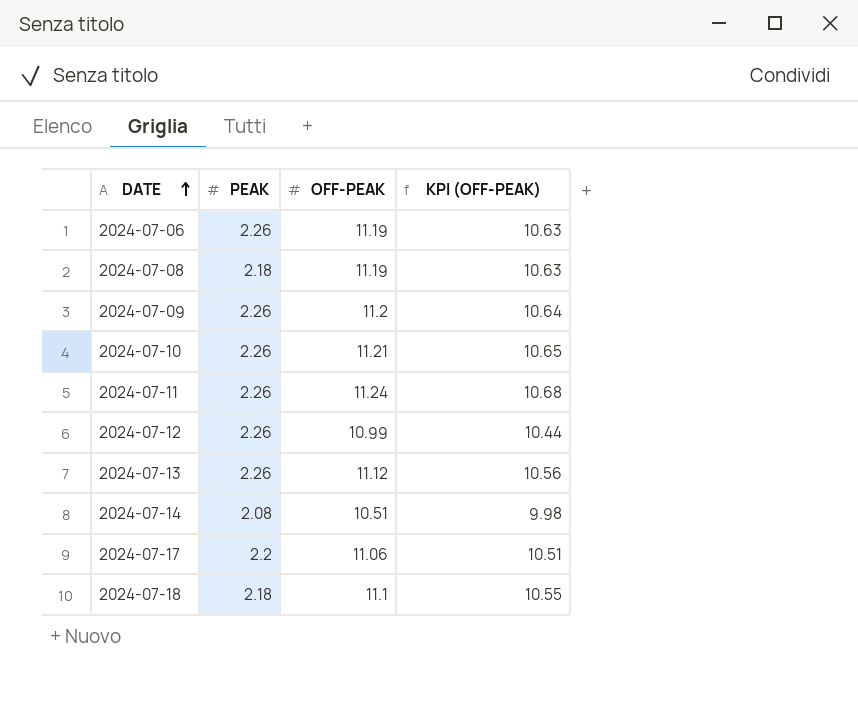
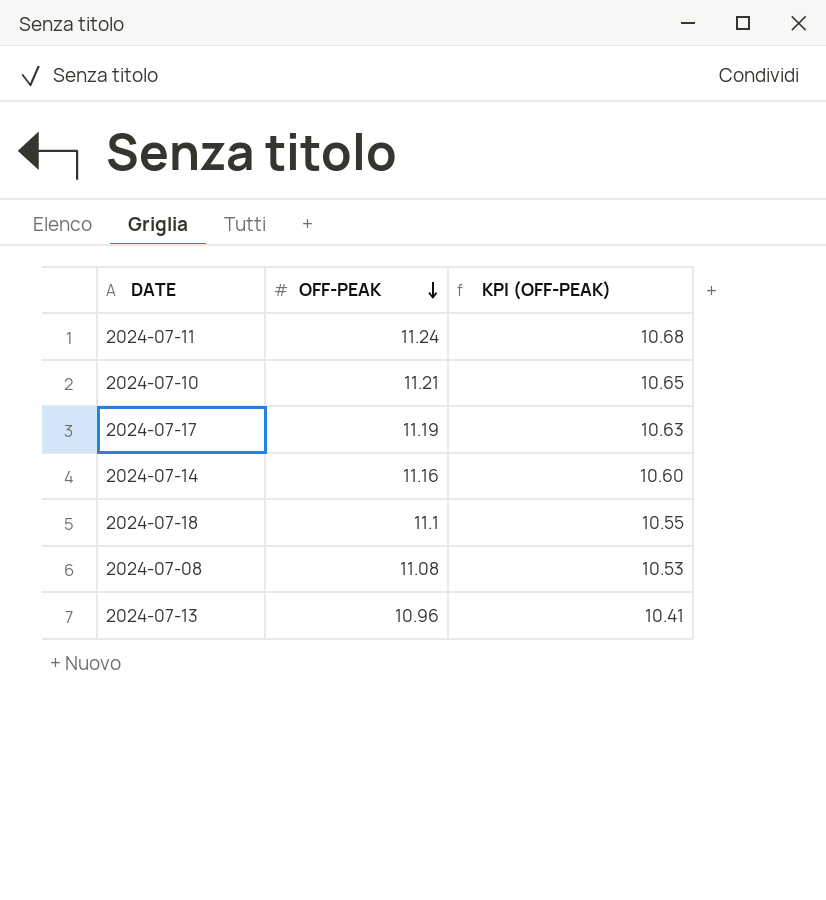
row order: DATE ascending -> OFF-PEAK descending
column PEAK | position: 2 -> none
row 2024-07-06: 2.26 | 11.19 | 10.63 -> none
row 2024-07-09: 2.26 | 11.2 | 10.64 -> none
row 2024-07-12: 2.26 | 10.99 | 10.44 -> none
2024-07-17 | OFF-PEAK: 11.06 -> 11.19
2024-07-17 | KPI (OFF-PEAK): 10.51 -> 10.63
2024-07-14 | OFF-PEAK: 10.51 -> 11.16
2024-07-14 | KPI (OFF-PEAK): 9.98 -> 10.60
2024-07-08 | OFF-PEAK: 11.19 -> 11.08
2024-07-08 | KPI (OFF-PEAK): 10.63 -> 10.53
2024-07-13 | OFF-PEAK: 11.12 -> 10.96
2024-07-13 | KPI (OFF-PEAK): 10.56 -> 10.41

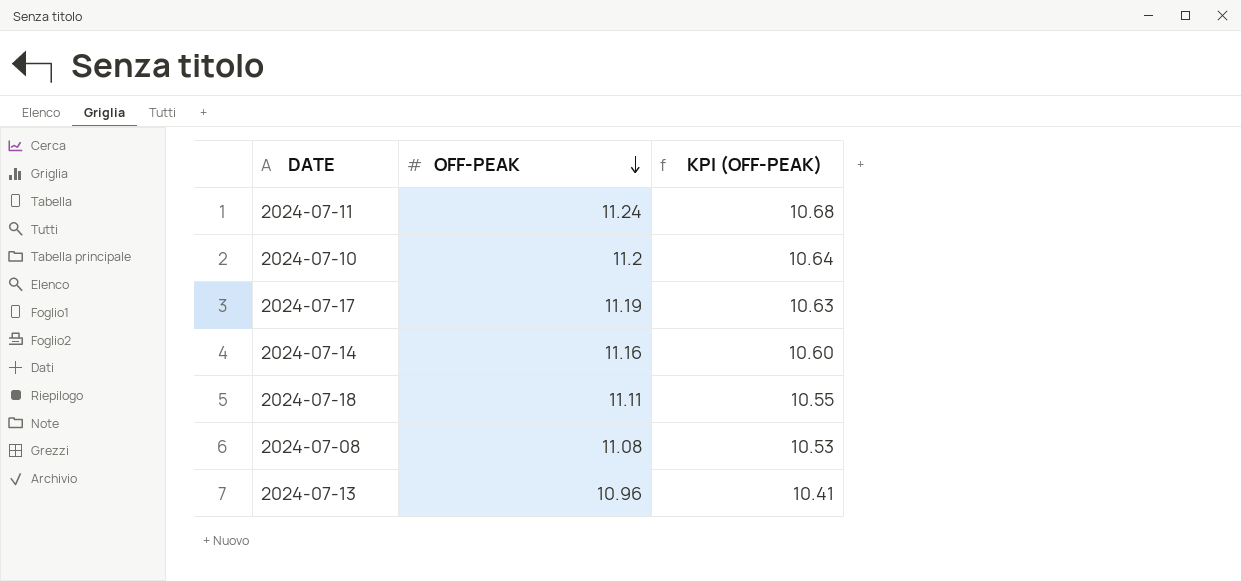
2024-07-10 | OFF-PEAK: 11.21 -> 11.2
2024-07-10 | KPI (OFF-PEAK): 10.65 -> 10.64
2024-07-18 | OFF-PEAK: 11.1 -> 11.11

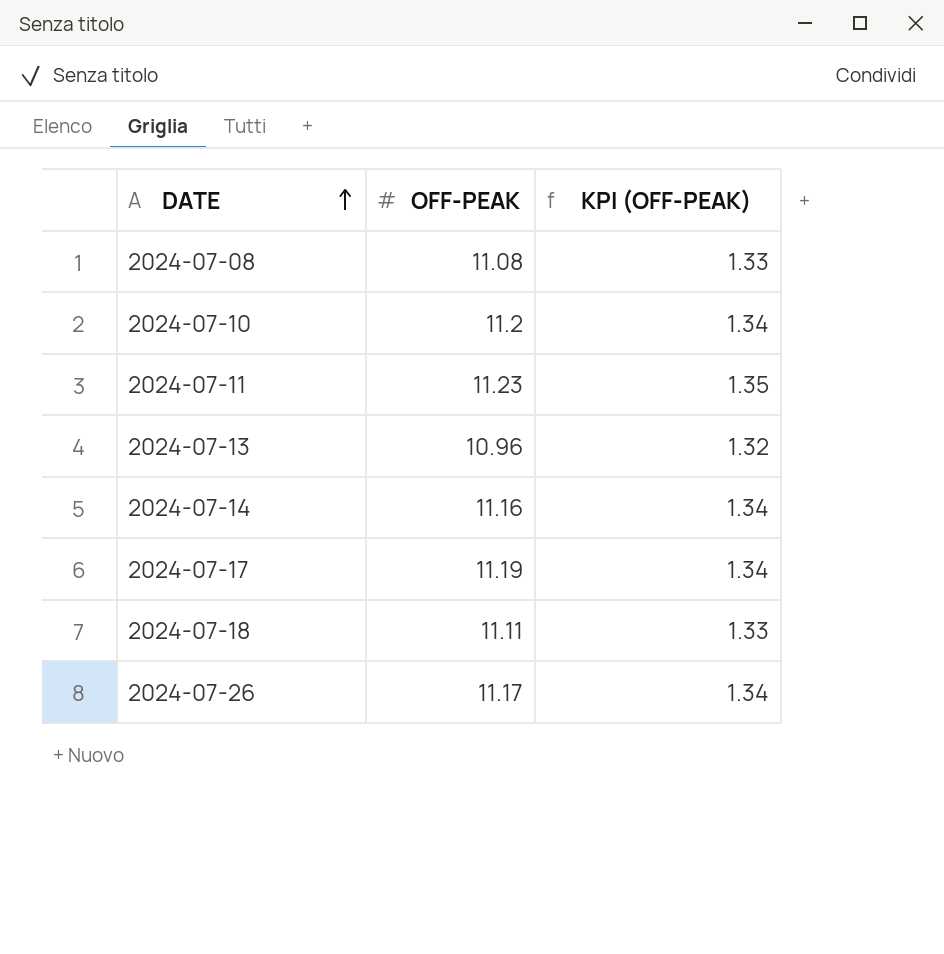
row order: OFF-PEAK descending -> DATE ascending
column KPI (OFF-PEAK) | formula: [OFF-PEAK] * 0.95 -> [OFF-PEAK] * 0.12
2024-07-11 | OFF-PEAK: 11.24 -> 11.23
row 2024-07-26: none -> 11.17 | 1.34

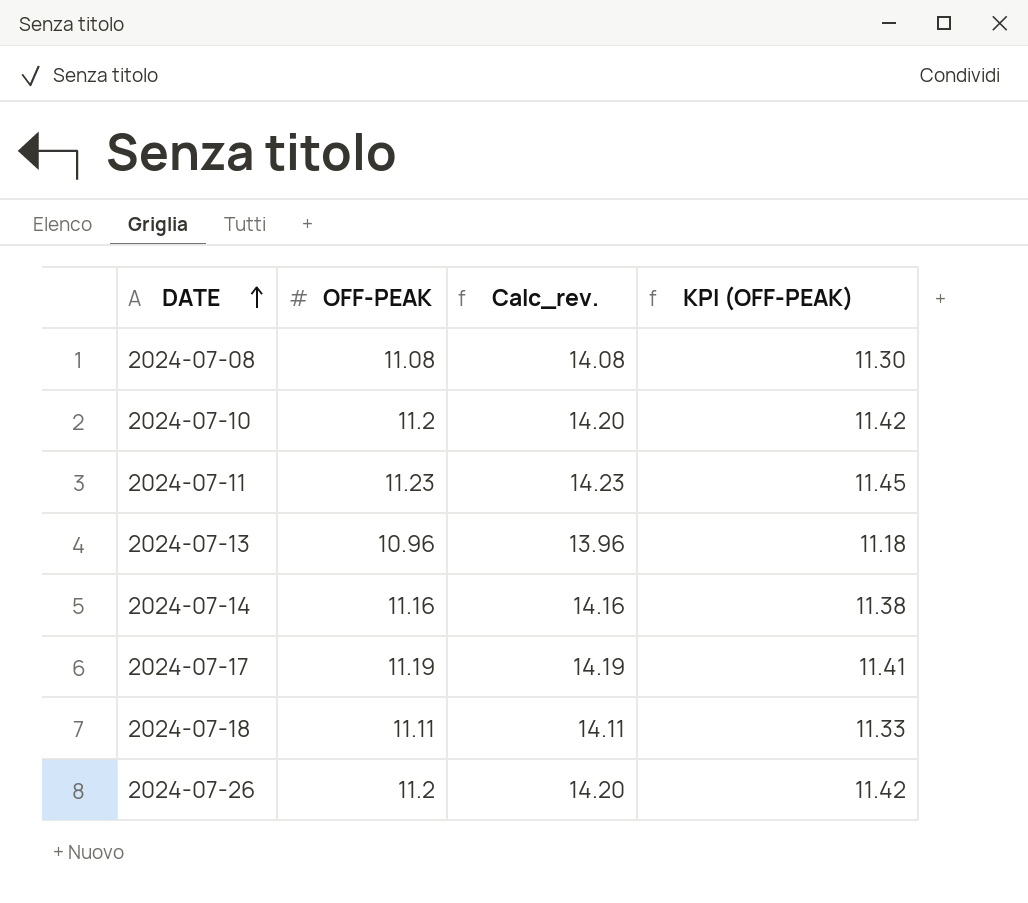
column Calc_rev. | formula: none -> [OFF-PEAK] + 3
column KPI (OFF-PEAK) | formula: [OFF-PEAK] * 0.12 -> [OFF-PEAK] * 1.02
2024-07-26 | OFF-PEAK: 11.17 -> 11.2

